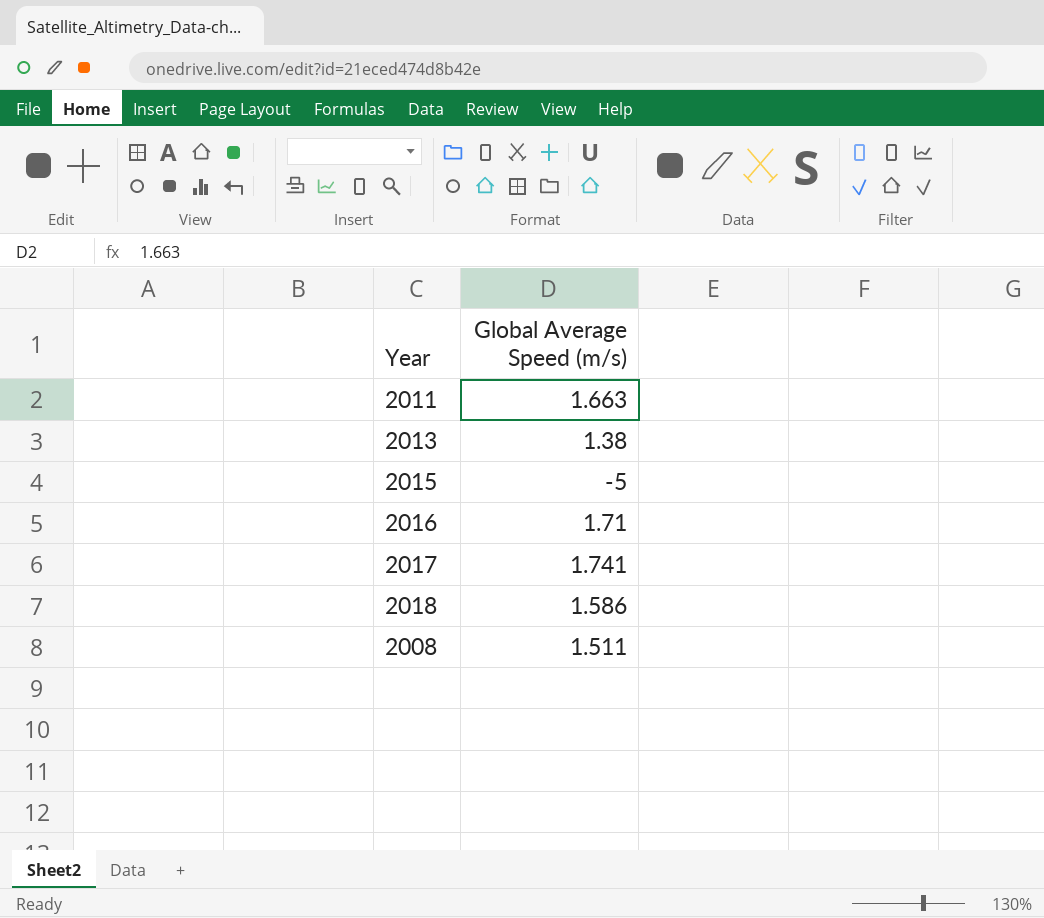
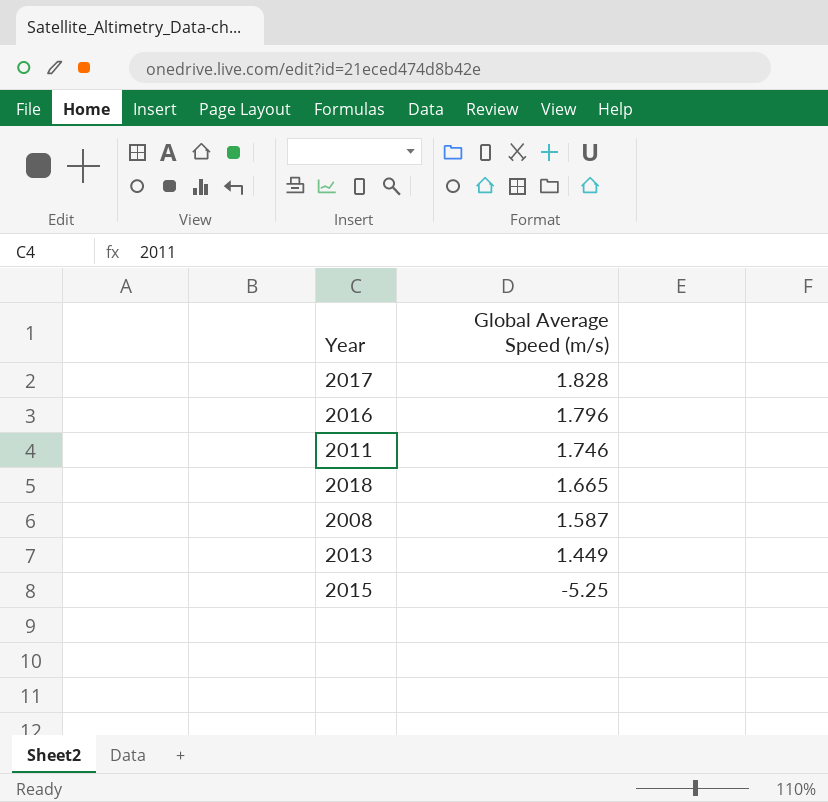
row order: none -> Global Average Speed (m/s) descending
2017 | Global Average Speed (m/s): 1.741 -> 1.828
2016 | Global Average Speed (m/s): 1.71 -> 1.796
2011 | Global Average Speed (m/s): 1.663 -> 1.746
2018 | Global Average Speed (m/s): 1.586 -> 1.665
2008 | Global Average Speed (m/s): 1.511 -> 1.587
2013 | Global Average Speed (m/s): 1.38 -> 1.449
2015 | Global Average Speed (m/s): -5 -> -5.25

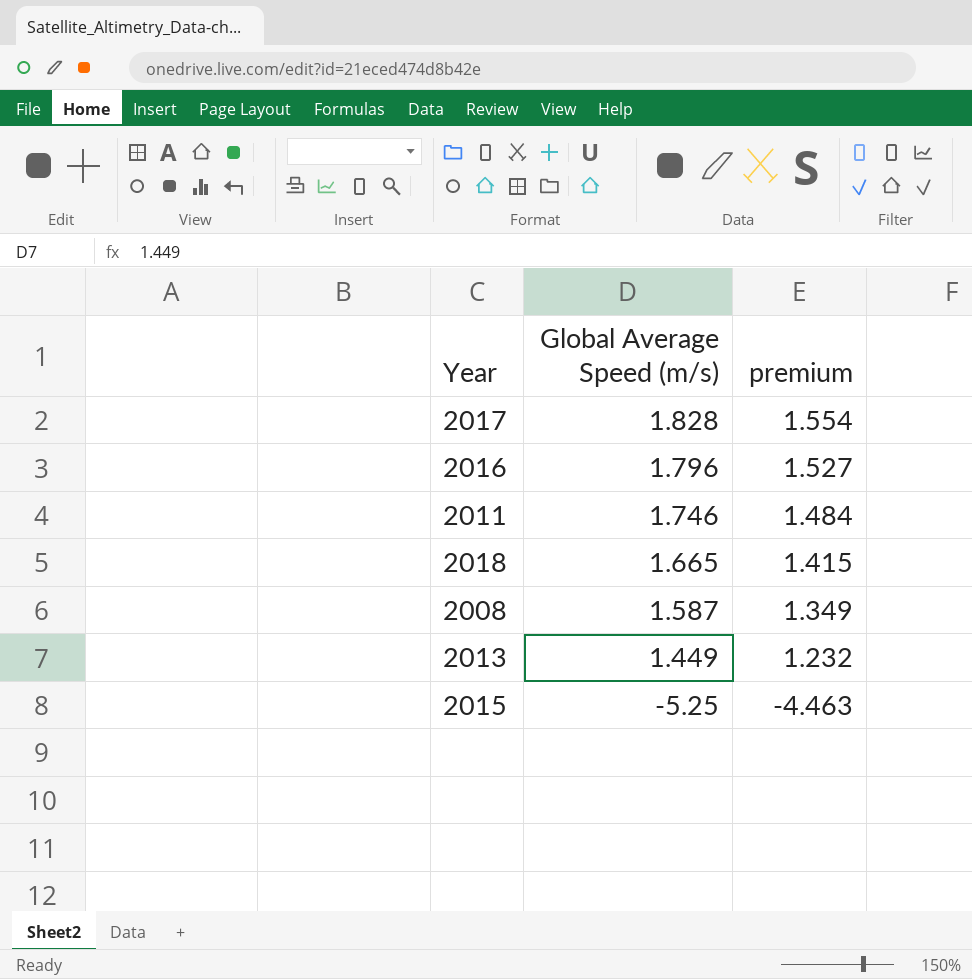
column premium | formula: none -> [Global Average Speed (m/s)] * 0.85

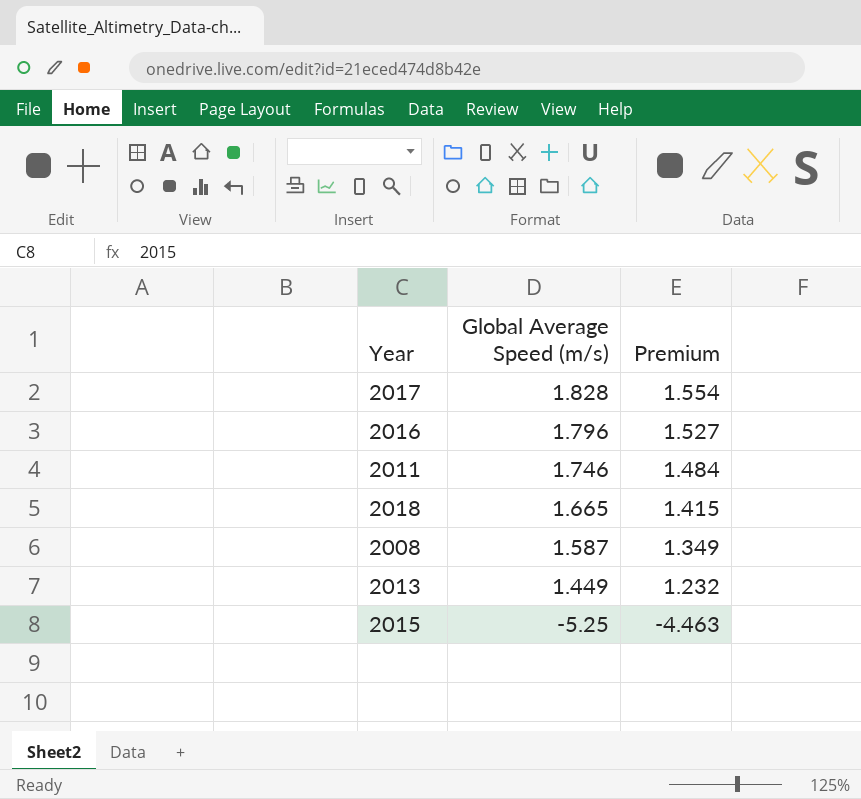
column name: premium -> Premium

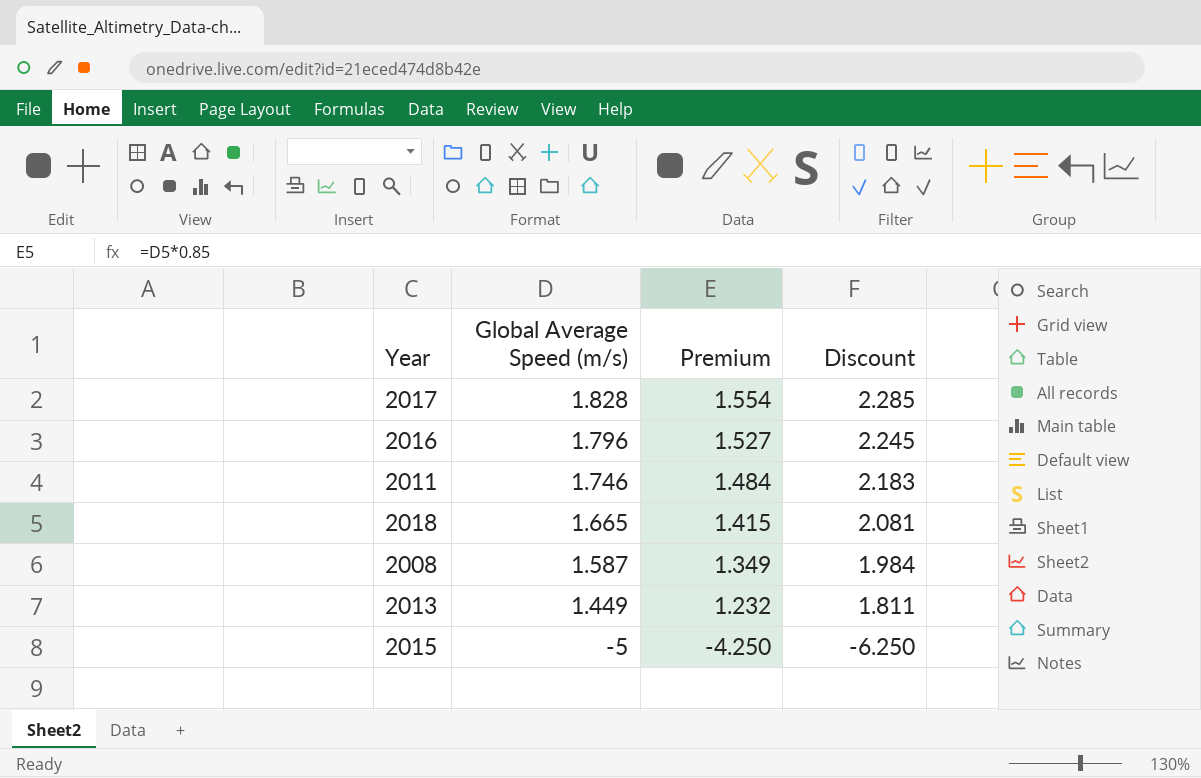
column Discount | formula: none -> [Global Average Speed (m/s)] * 1.25
2015 | Global Average Speed (m/s): -5.25 -> -5
2015 | Premium: -4.463 -> -4.250

